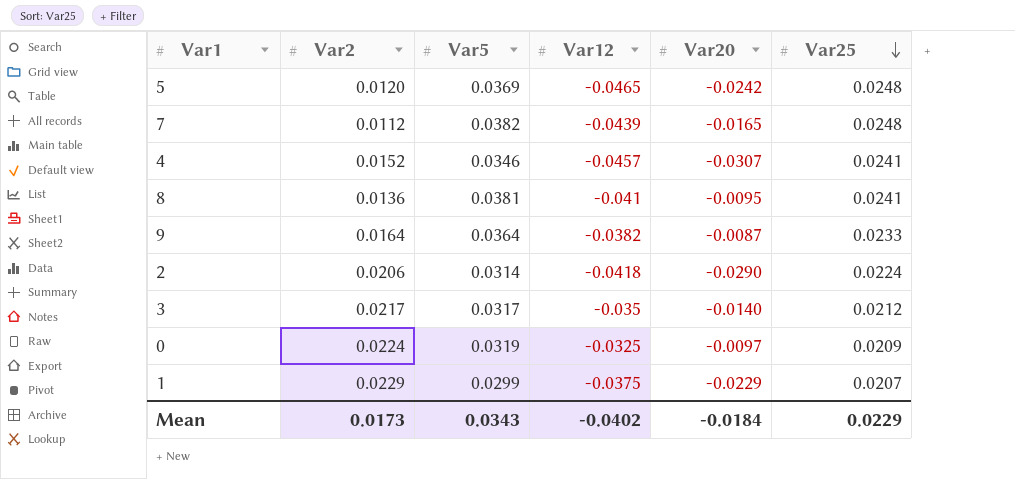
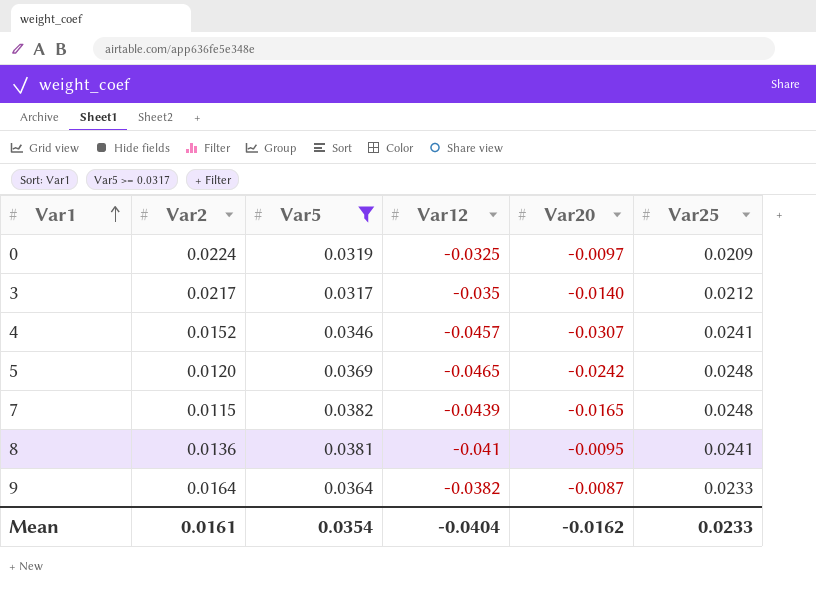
filter: none -> Var5 >= 0.0317
row order: Var25 descending -> Var1 ascending
7 | Var2: 0.0112 -> 0.0115
Mean | Var2: 0.0173 -> 0.0161
Mean | Var5: 0.0343 -> 0.0354
Mean | Var12: -0.0402 -> -0.0404
Mean | Var20: -0.0184 -> -0.0162
Mean | Var25: 0.0229 -> 0.0233

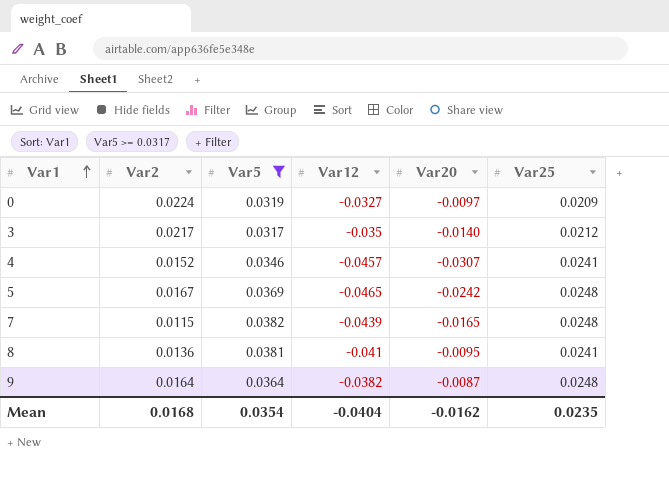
0 | Var12: -0.0325 -> -0.0327
5 | Var2: 0.0120 -> 0.0167
9 | Var25: 0.0233 -> 0.0248
Mean | Var2: 0.0161 -> 0.0168
Mean | Var25: 0.0233 -> 0.0235

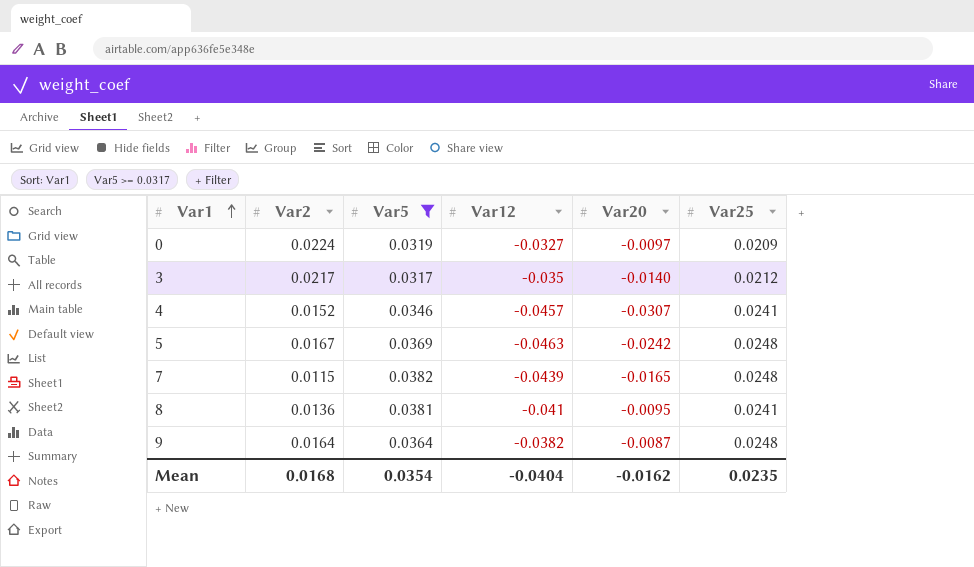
5 | Var12: -0.0465 -> -0.0463

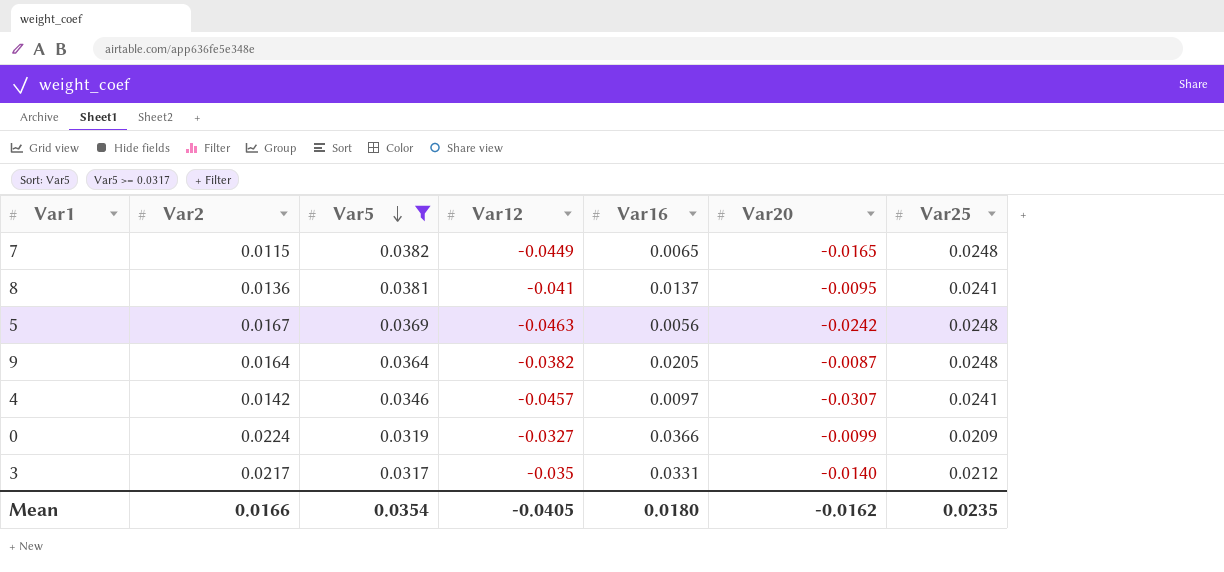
row order: Var1 ascending -> Var5 descending
column Var16 | position: none -> 5
7 | Var12: -0.0439 -> -0.0449
4 | Var2: 0.0152 -> 0.0142
0 | Var20: -0.0097 -> -0.0099
Mean | Var2: 0.0168 -> 0.0166
Mean | Var12: -0.0404 -> -0.0405

